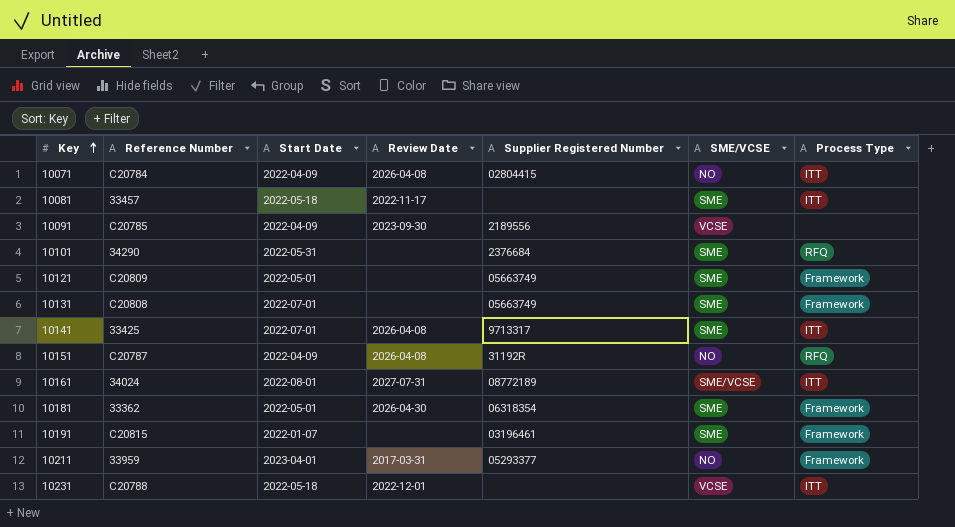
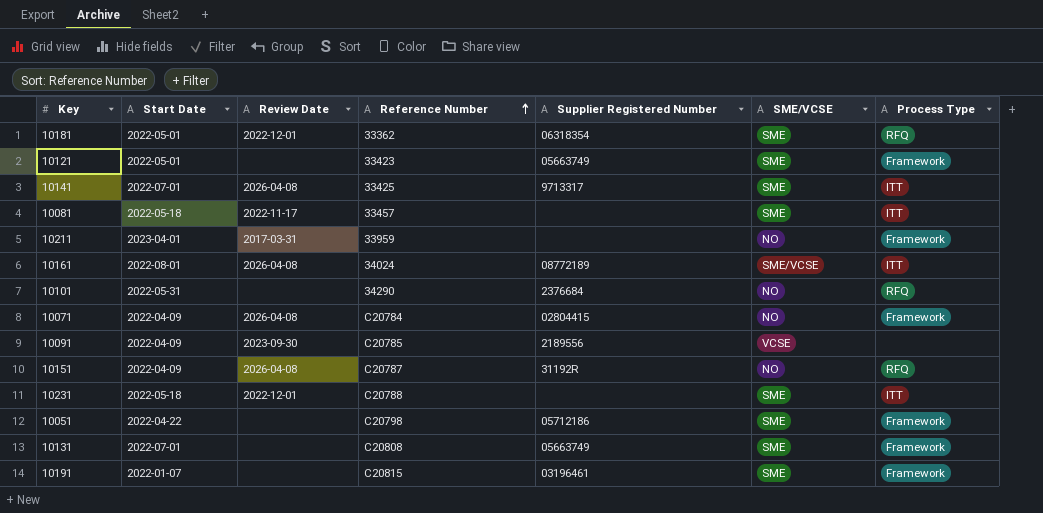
row order: Key ascending -> Reference Number ascending
column Reference Number | position: 2 -> 4
10181 | Review Date: 2026-04-30 -> 2022-12-01
10181 | Process Type: Framework -> RFQ
10121 | Reference Number: C20809 -> 33423
10211 | Supplier Registered Number: 05293377 -> none
10161 | Review Date: 2027-07-31 -> 2026-04-08
10101 | SME/VCSE: SME -> NO
10071 | Process Type: ITT -> Framework
10231 | SME/VCSE: VCSE -> SME
row 10051: none -> 2022-04-22 | none | C20798 | 05712186 | SME | Framework

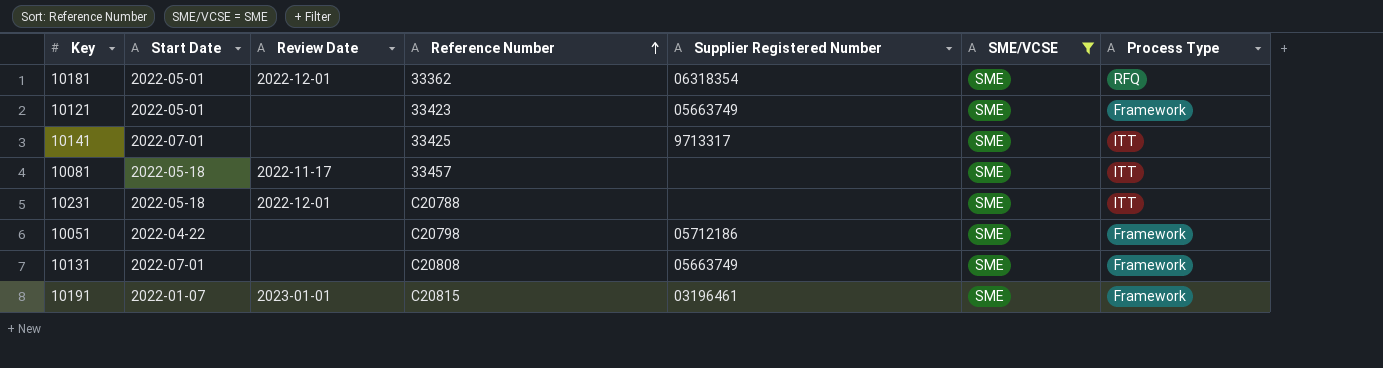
filter: none -> SME/VCSE = SME
10141 | Review Date: 2026-04-08 -> none
10191 | Review Date: none -> 2023-01-01

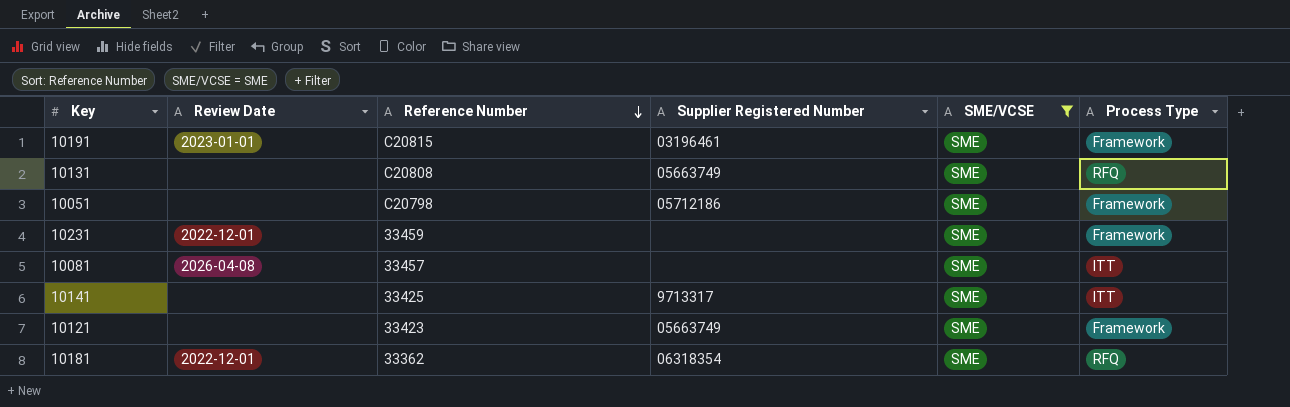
row order: Reference Number ascending -> Reference Number descending
column Start Date | position: 2 -> none
10131 | Process Type: Framework -> RFQ
10231 | Reference Number: C20788 -> 33459
10231 | Process Type: ITT -> Framework
10081 | Review Date: 2022-11-17 -> 2026-04-08

